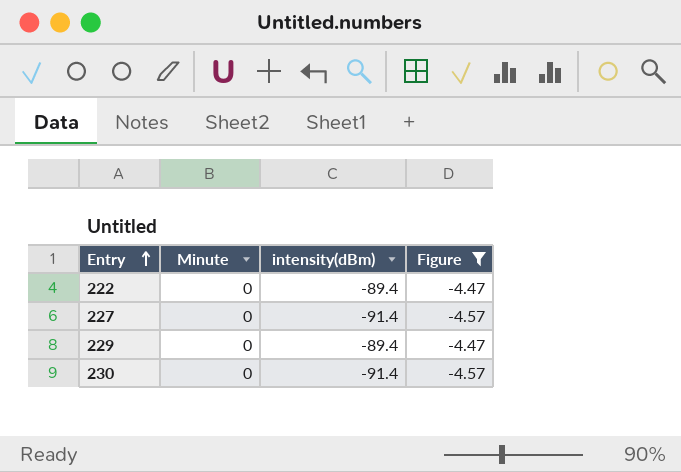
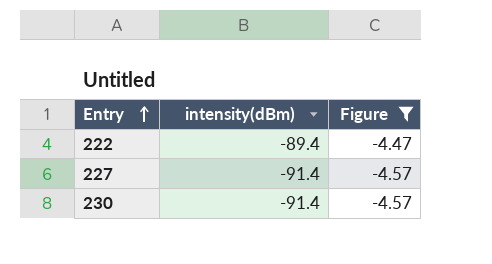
column Minute | position: 2 -> none
row 229: 0 | -89.4 | -4.47 -> none

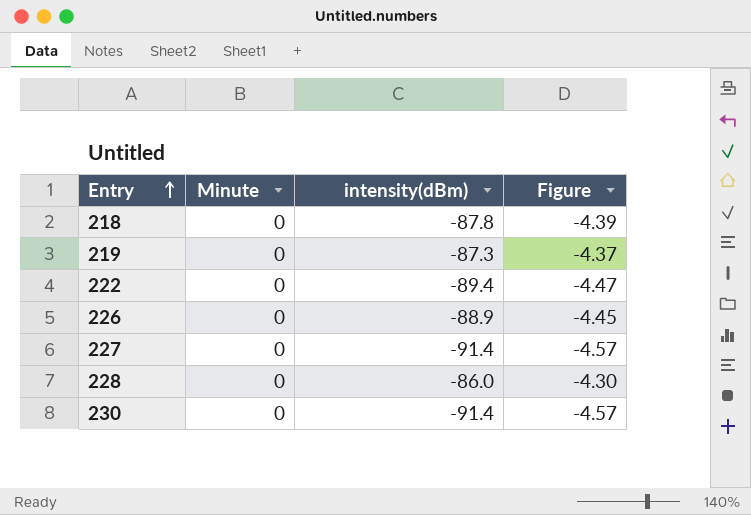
filter: Figure <= -4.47 -> none
column Minute | position: none -> 2

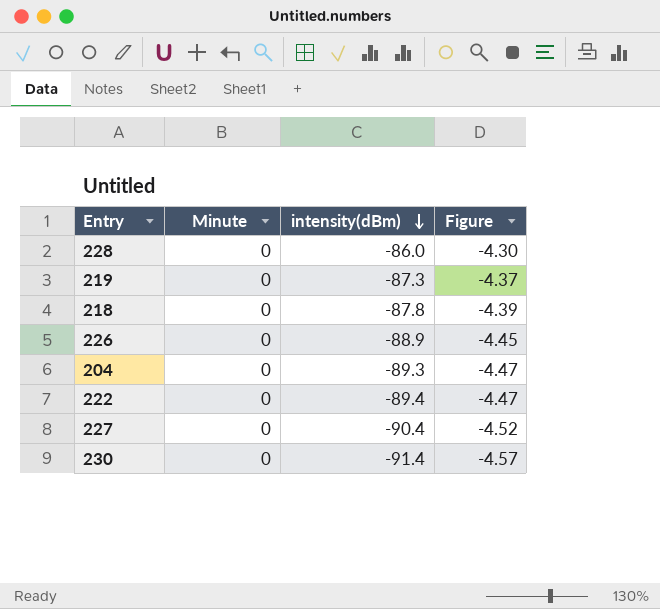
row order: Entry ascending -> intensity(dBm) descending
row 204: none -> 0 | -89.3 | -4.47
227 | intensity(dBm): -91.4 -> -90.4
227 | Figure: -4.57 -> -4.52

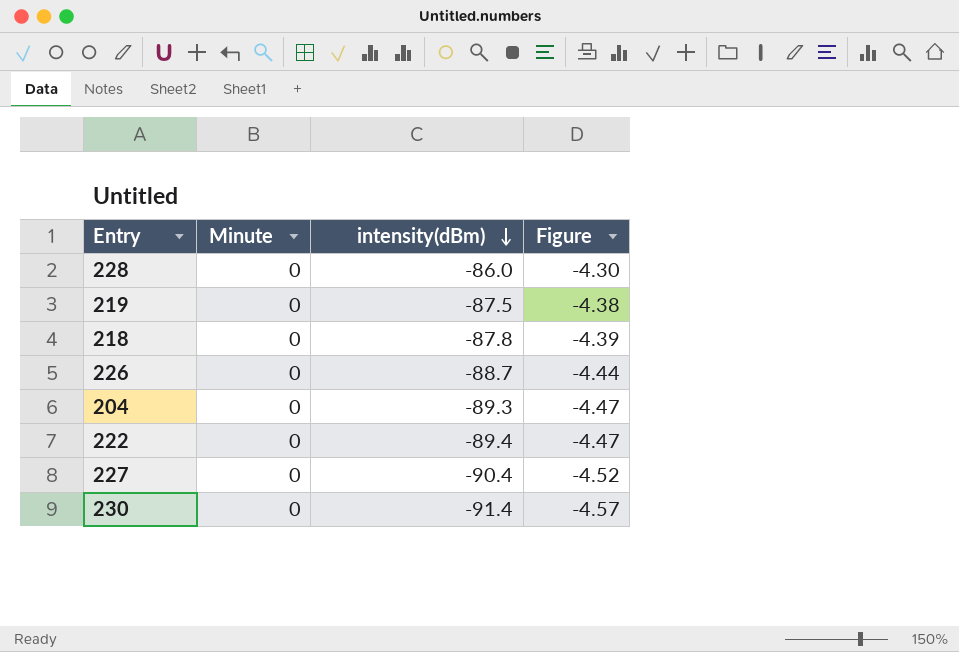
219 | intensity(dBm): -87.3 -> -87.5
219 | Figure: -4.37 -> -4.38
226 | intensity(dBm): -88.9 -> -88.7
226 | Figure: -4.45 -> -4.44

